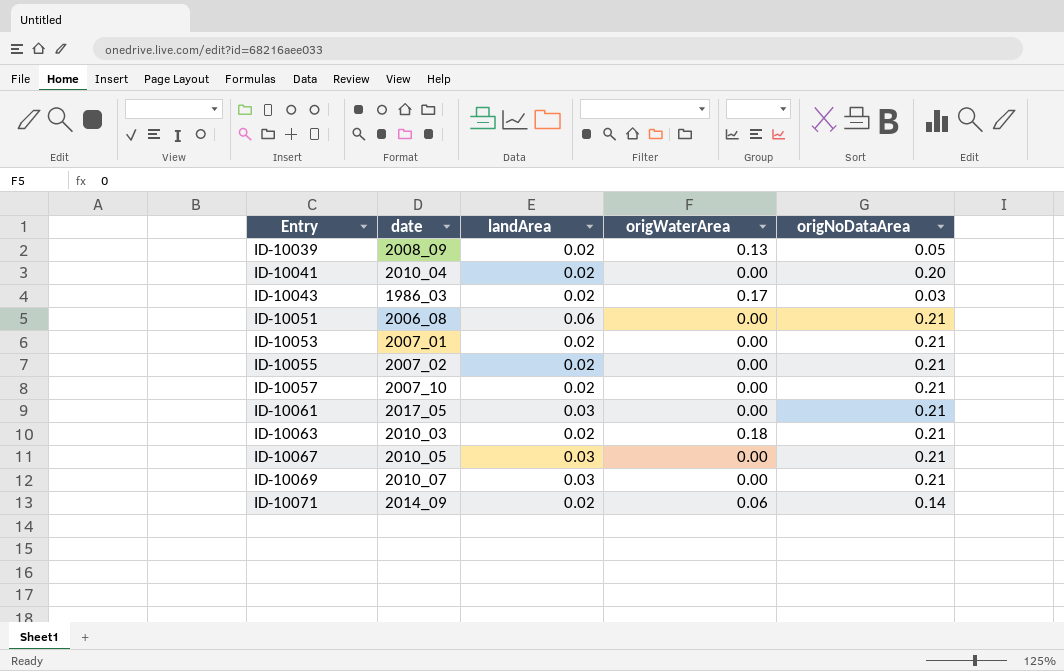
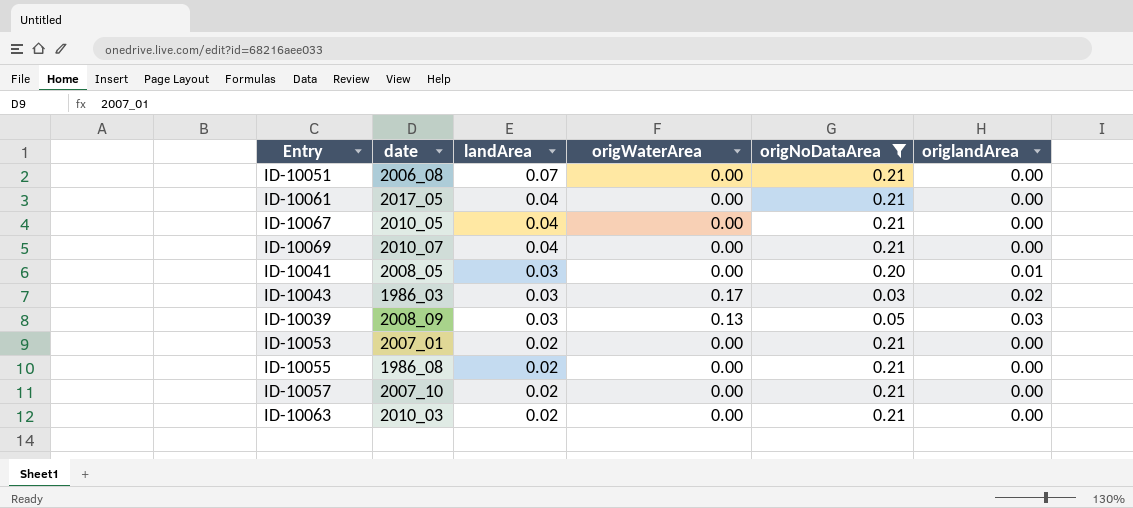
filter: none -> origNoDataArea != 0.14
row order: Entry ascending -> landArea descending
column origlandArea | position: none -> 6
ID-10051 | landArea: 0.06 -> 0.07
ID-10061 | landArea: 0.03 -> 0.04
ID-10067 | landArea: 0.03 -> 0.04
ID-10069 | landArea: 0.03 -> 0.04
ID-10041 | date: 2010_04 -> 2008_05
ID-10041 | landArea: 0.02 -> 0.03
ID-10043 | landArea: 0.02 -> 0.03
ID-10039 | landArea: 0.02 -> 0.03
ID-10055 | date: 2007_02 -> 1986_08
ID-10063 | origWaterArea: 0.18 -> 0.00

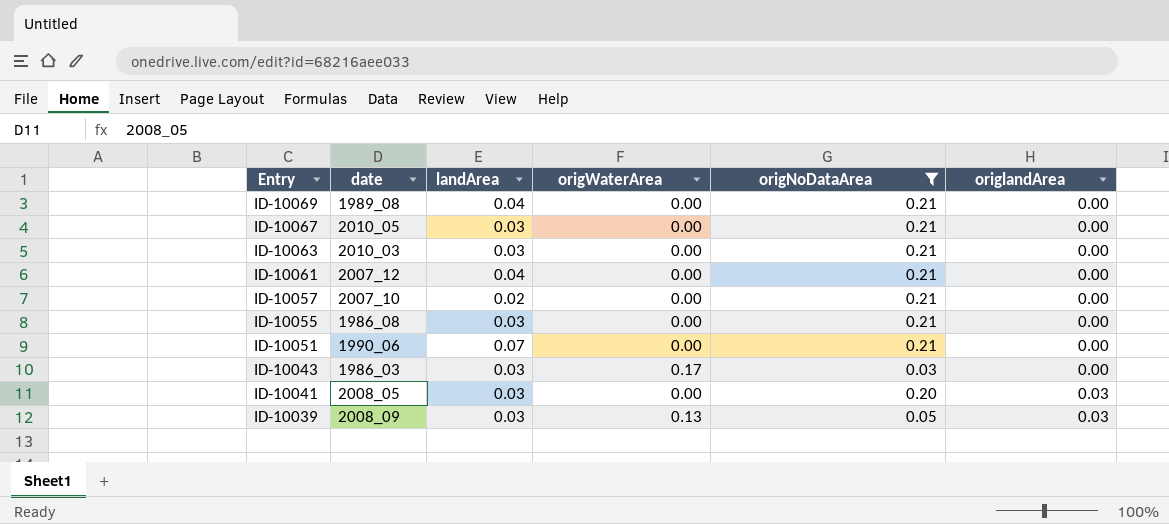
row order: landArea descending -> Entry descending
row ID-10053: 2007_01 | 0.02 | 0.00 | 0.21 | 0.00 -> none
ID-10069 | date: 2010_07 -> 1989_08
ID-10067 | landArea: 0.04 -> 0.03
ID-10063 | landArea: 0.02 -> 0.03
ID-10061 | date: 2017_05 -> 2007_12
ID-10055 | landArea: 0.02 -> 0.03
ID-10051 | date: 2006_08 -> 1990_06
ID-10043 | origlandArea: 0.02 -> 0.00
ID-10041 | origlandArea: 0.01 -> 0.03

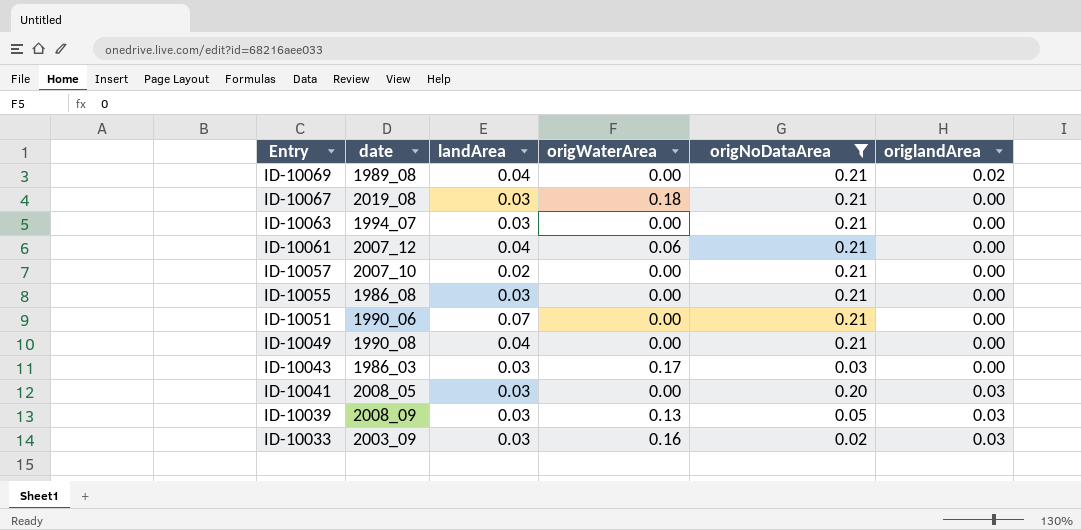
ID-10069 | origlandArea: 0.00 -> 0.02
ID-10067 | date: 2010_05 -> 2019_08
ID-10067 | origWaterArea: 0.00 -> 0.18
ID-10063 | date: 2010_03 -> 1994_07
ID-10061 | origWaterArea: 0.00 -> 0.06
row ID-10049: none -> 1990_08 | 0.04 | 0.00 | 0.21 | 0.00
row ID-10033: none -> 2003_09 | 0.03 | 0.16 | 0.02 | 0.03

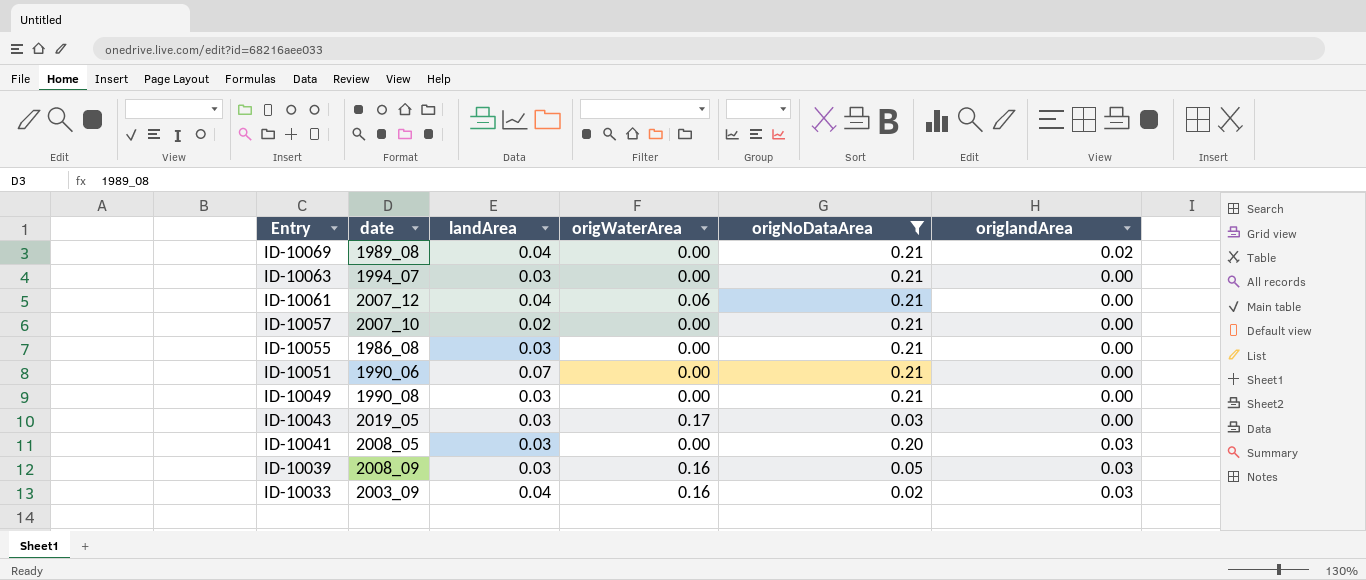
row ID-10067: 2019_08 | 0.03 | 0.18 | 0.21 | 0.00 -> none
ID-10049 | landArea: 0.04 -> 0.03
ID-10043 | date: 1986_03 -> 2019_05
ID-10039 | origWaterArea: 0.13 -> 0.16
ID-10033 | landArea: 0.03 -> 0.04

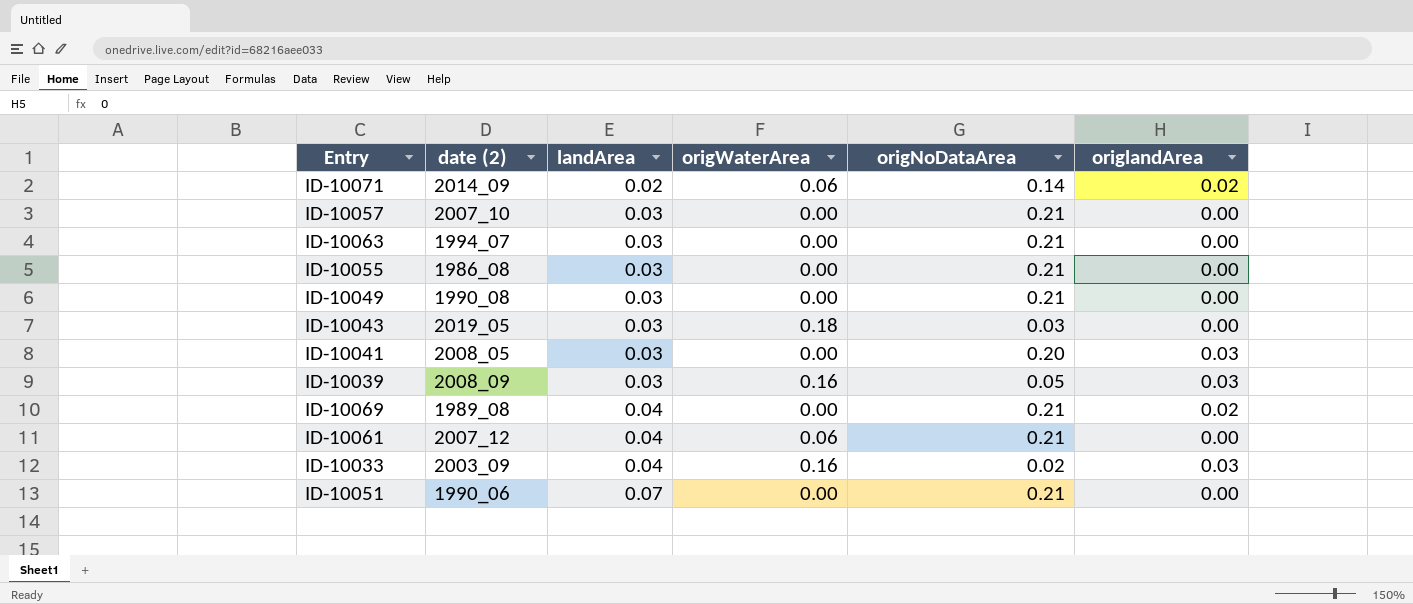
filter: origNoDataArea != 0.14 -> none
row order: Entry descending -> landArea ascending
column name: date -> date (2)
ID-10057 | landArea: 0.02 -> 0.03
ID-10043 | origWaterArea: 0.17 -> 0.18

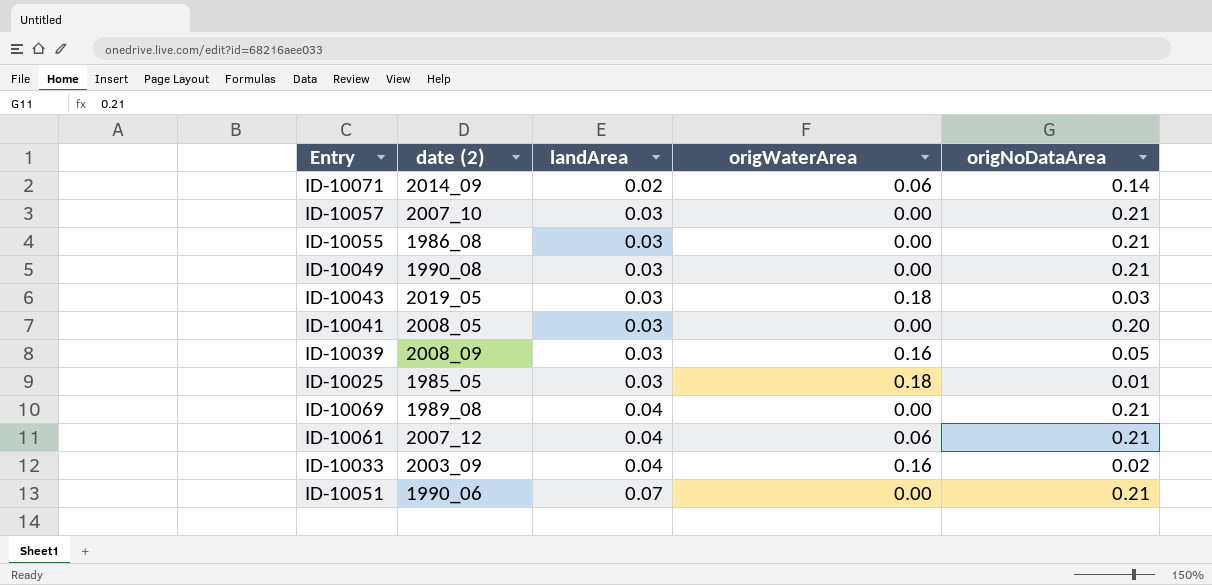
column origlandArea | position: 6 -> none
row ID-10063: 1994_07 | 0.03 | 0.00 | 0.21 | 0.00 -> none
row ID-10025: none -> 1985_05 | 0.03 | 0.18 | 0.01

